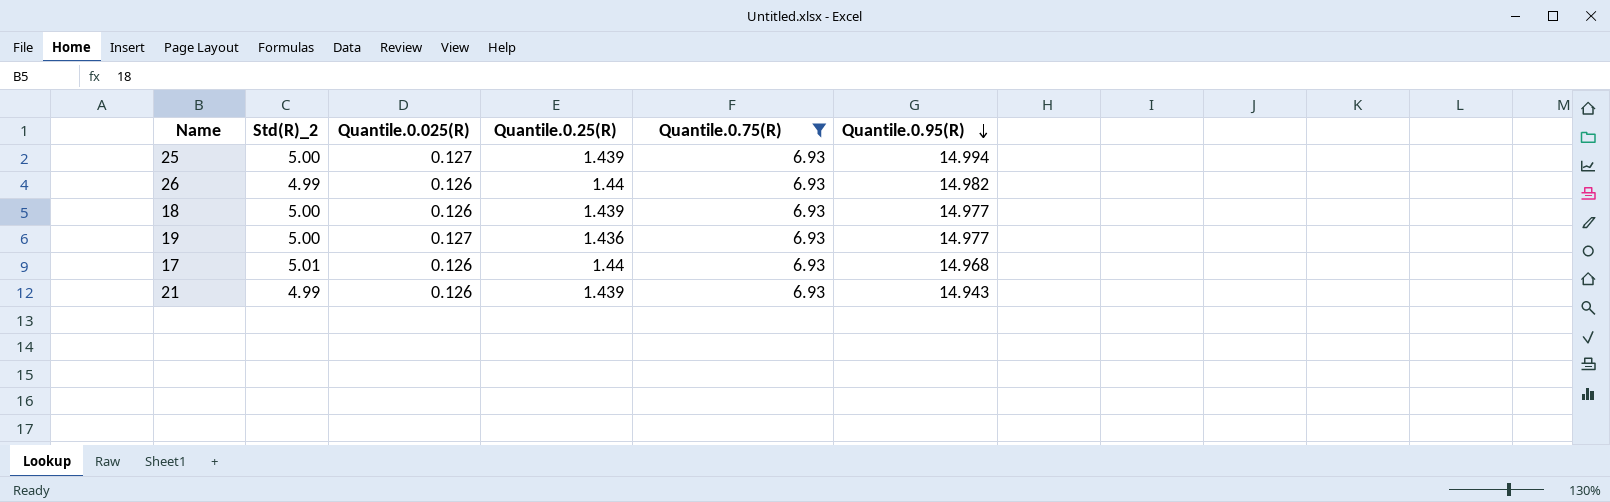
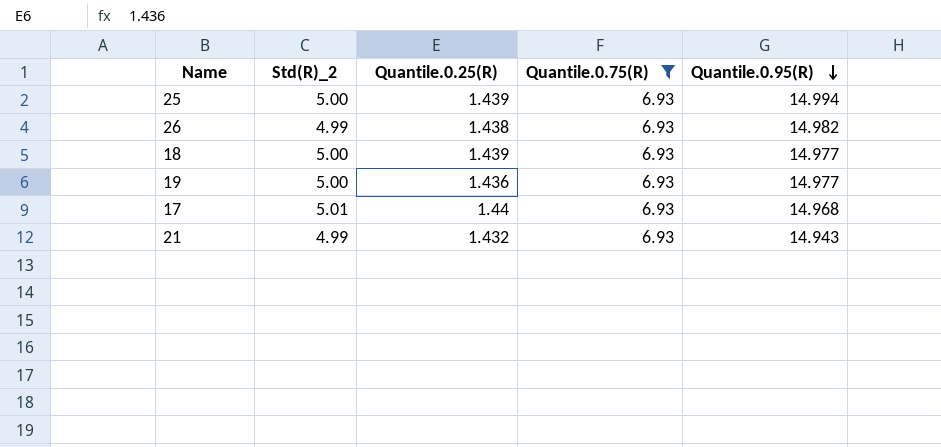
column Quantile.0.025(R) | position: 3 -> none
26 | Quantile.0.25(R): 1.44 -> 1.438
21 | Quantile.0.25(R): 1.439 -> 1.432

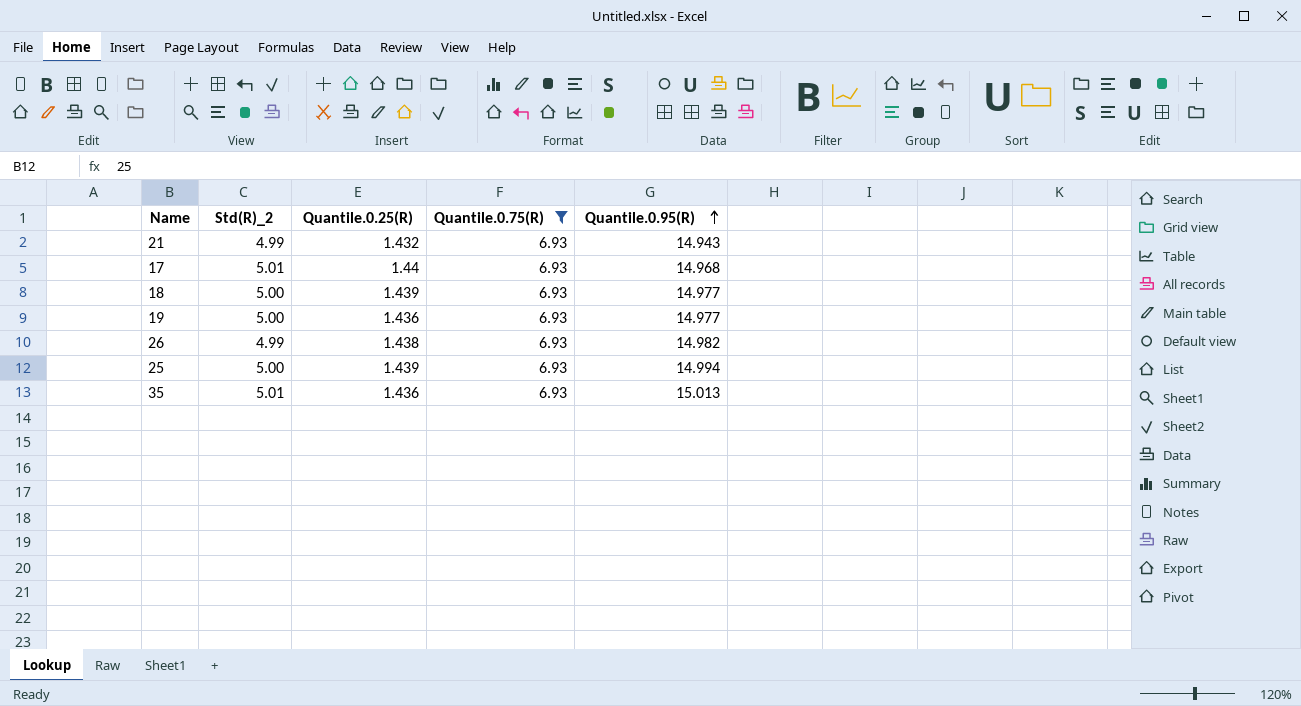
row order: Quantile.0.95(R) descending -> Quantile.0.95(R) ascending
row 35: none -> 5.01 | 1.436 | 6.93 | 15.013

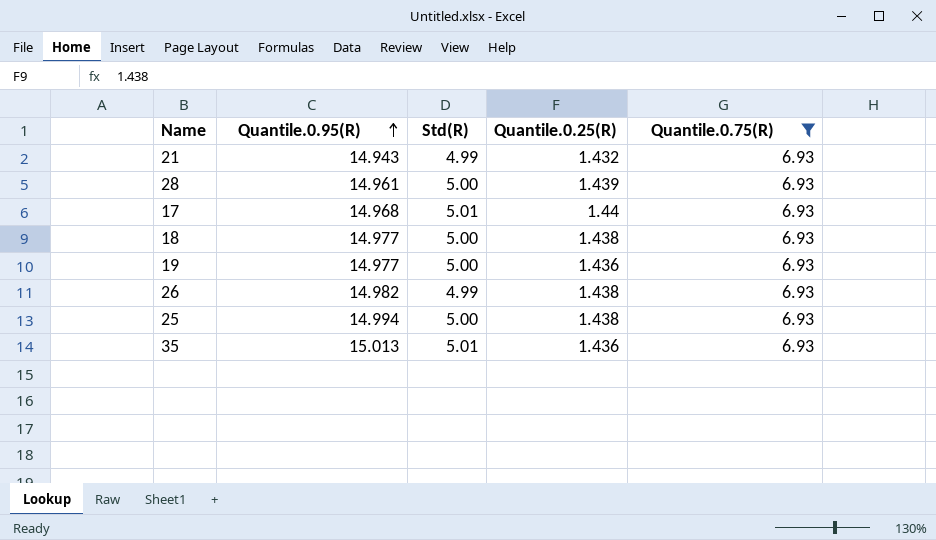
column Quantile.0.95(R) | position: 5 -> 2
column name: Std(R)_2 -> Std(R)
row 28: none -> 14.961 | 5.00 | 1.439 | 6.93
18 | Quantile.0.25(R): 1.439 -> 1.438
25 | Quantile.0.25(R): 1.439 -> 1.438

